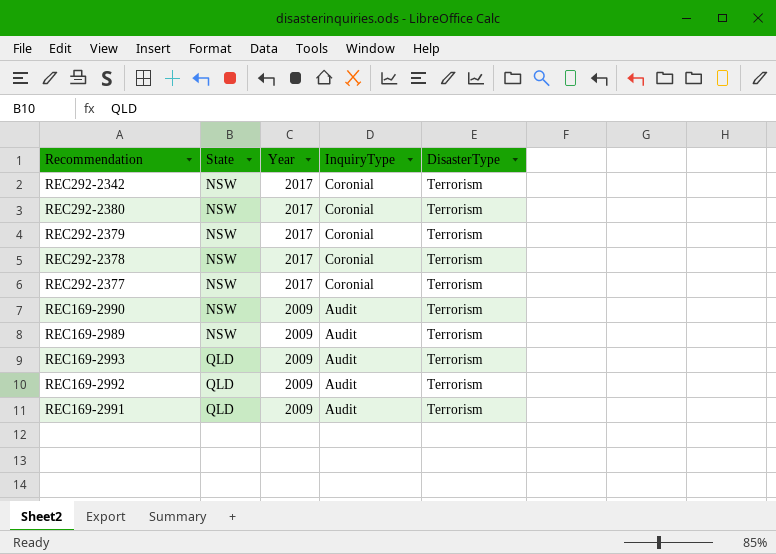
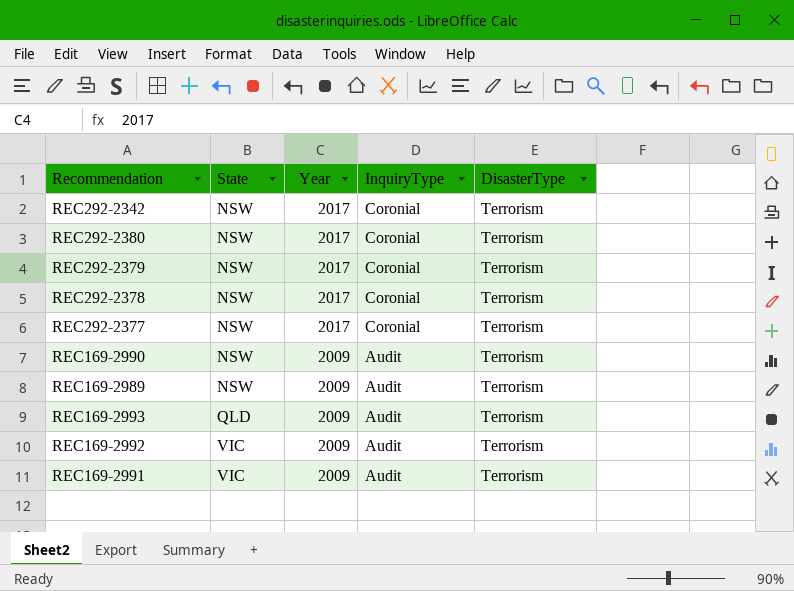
REC169-2992 | State: QLD -> VIC
REC169-2991 | State: QLD -> VIC

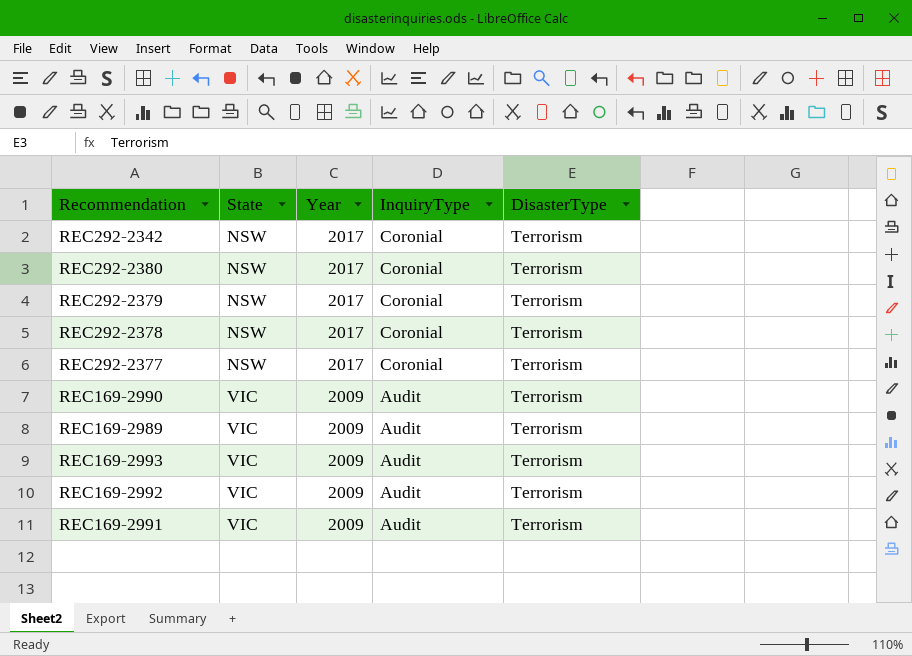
REC169-2990 | State: NSW -> VIC
REC169-2989 | State: NSW -> VIC
REC169-2993 | State: QLD -> VIC

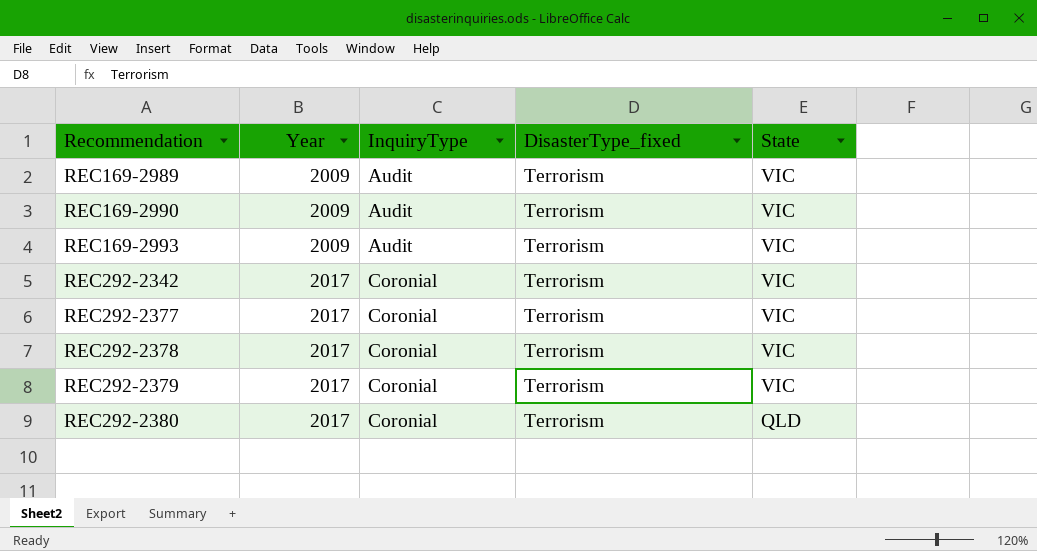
row order: State ascending -> Recommendation ascending
column name: DisasterType -> DisasterType_fixed
column State | position: 2 -> 5
row REC169-2992: VIC | 2009 | Audit | Terrorism -> none
row REC169-2991: VIC | 2009 | Audit | Terrorism -> none
REC292-2342 | State: NSW -> VIC
REC292-2377 | State: NSW -> VIC
REC292-2378 | State: NSW -> VIC
REC292-2379 | State: NSW -> VIC
REC292-2380 | State: NSW -> QLD

